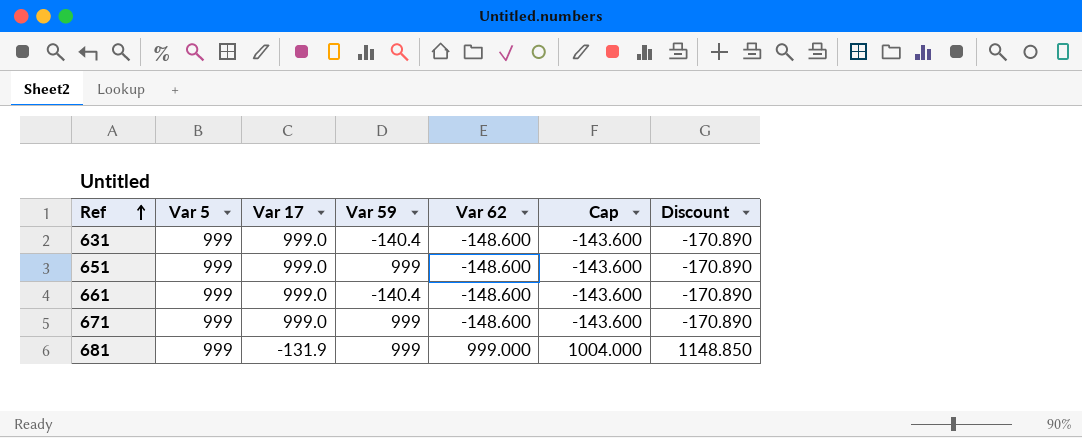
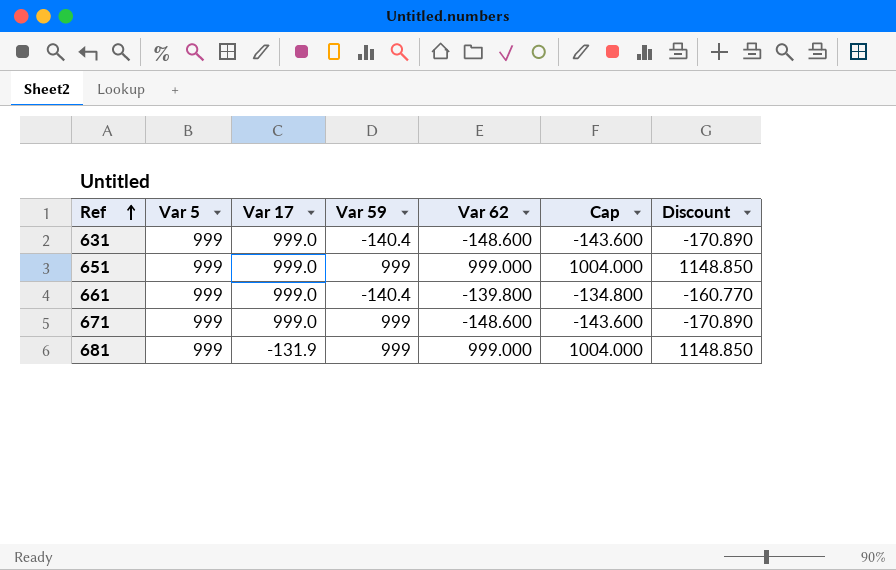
651 | Var 62: -148.600 -> 999.000
651 | Cap: -143.600 -> 1004.000
651 | Discount: -170.890 -> 1148.850
661 | Var 62: -148.600 -> -139.800
661 | Cap: -143.600 -> -134.800
661 | Discount: -170.890 -> -160.770

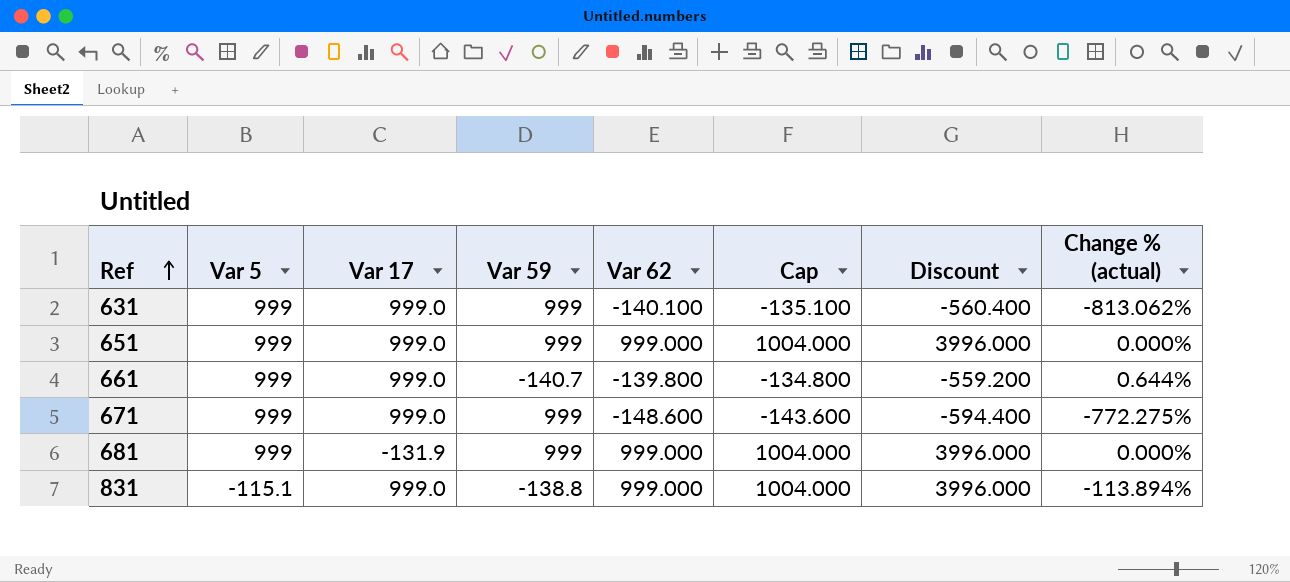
column Discount | formula: [Var 62] * 1.15 -> [Var 62] * 4
column Change % (actual) | formula: none -> ([Var 59] - [Var 62]) / [Var 62]
631 | Var 59: -140.4 -> 999
631 | Var 62: -148.600 -> -140.100
631 | Cap: -143.600 -> -135.100
661 | Var 59: -140.4 -> -140.7
row 831: none -> -115.1 | 999.0 | -138.8 | 999.000 | 1004.000 | 3996.000 | -113.894%

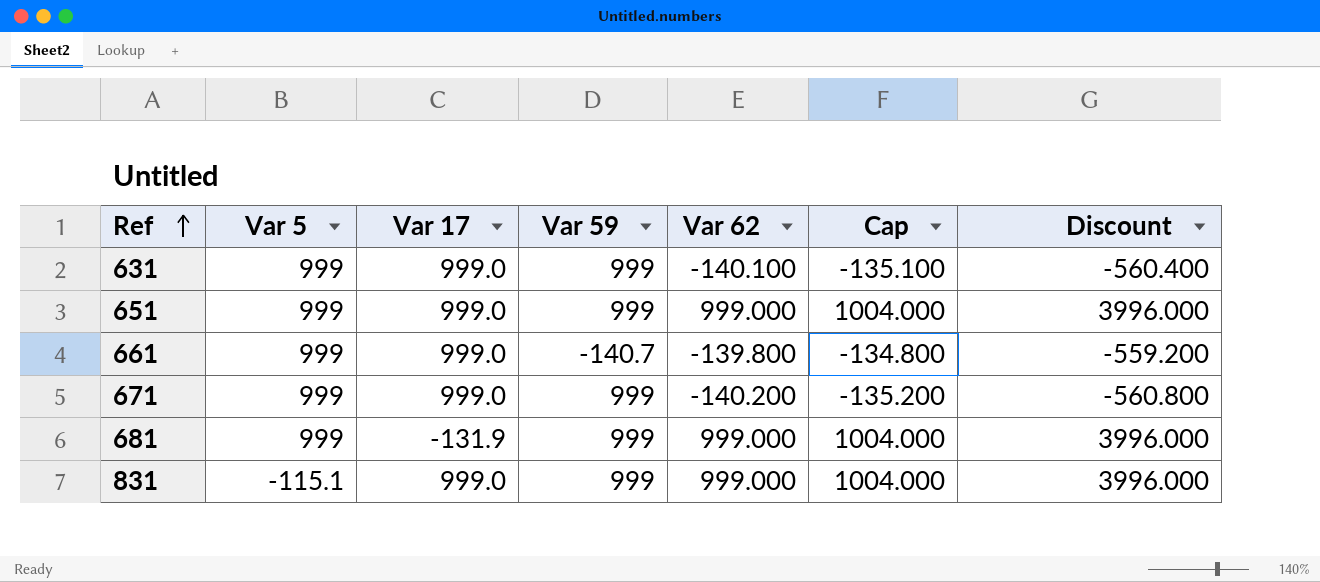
column Change % (actual) | formula: ([Var 59] - [Var 62]) / [Var 62] -> none
671 | Var 62: -148.600 -> -140.200
671 | Cap: -143.600 -> -135.200
671 | Discount: -594.400 -> -560.800
831 | Var 59: -138.8 -> 999

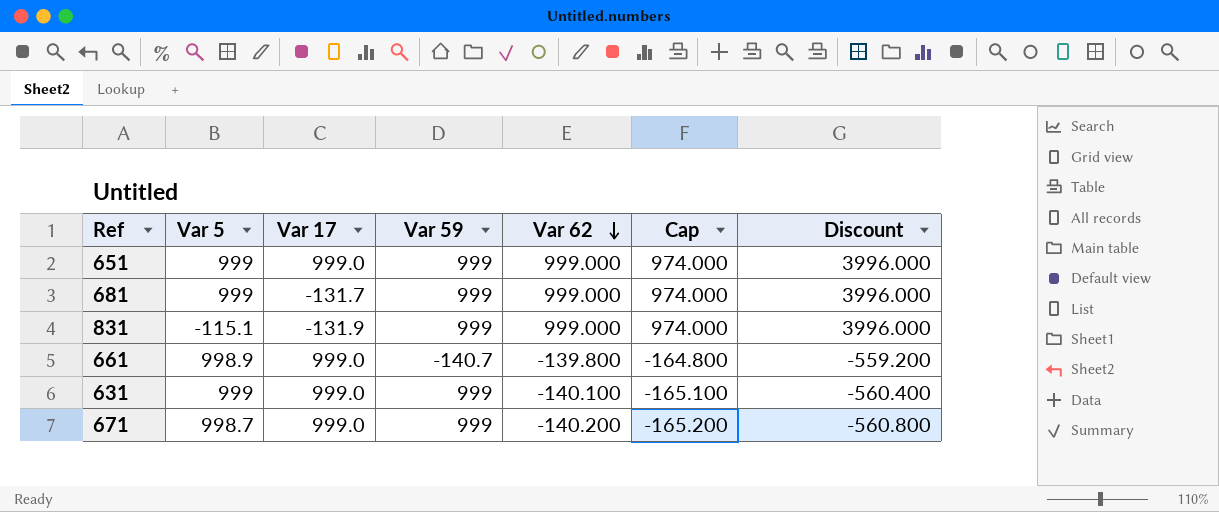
row order: Ref ascending -> Var 62 descending
column Cap | formula: [Var 62] + 5 -> [Var 62] - 25
681 | Var 17: -131.9 -> -131.7
831 | Var 17: 999.0 -> -131.9
661 | Var 5: 999 -> 998.9
671 | Var 5: 999 -> 998.7

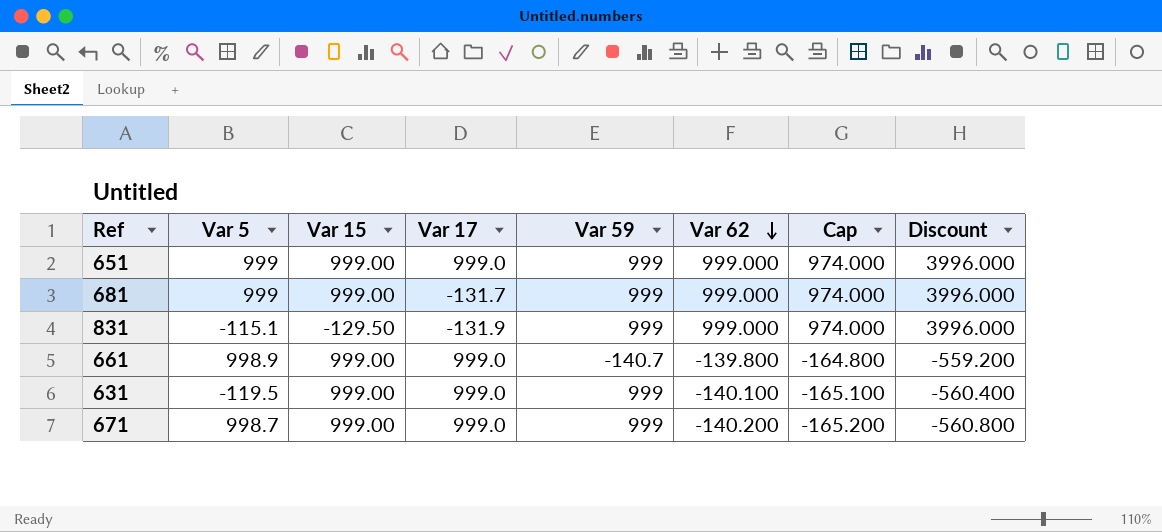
column Var 15 | position: none -> 3
631 | Var 5: 999 -> -119.5

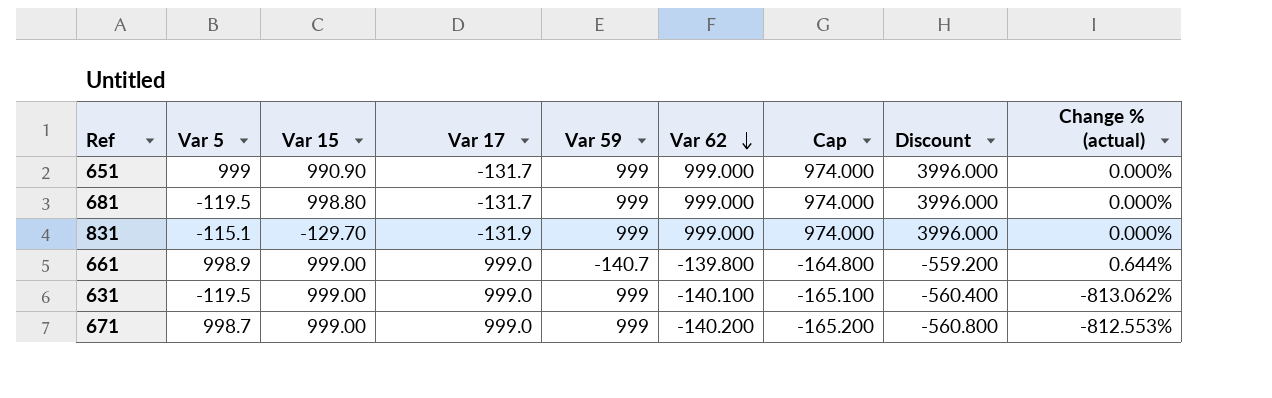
column Change % (actual) | formula: none -> ([Var 59] - [Var 62]) / [Var 62]
651 | Var 15: 999.00 -> 990.90
651 | Var 17: 999.0 -> -131.7
681 | Var 5: 999 -> -119.5
681 | Var 15: 999.00 -> 998.80
831 | Var 15: -129.50 -> -129.70

